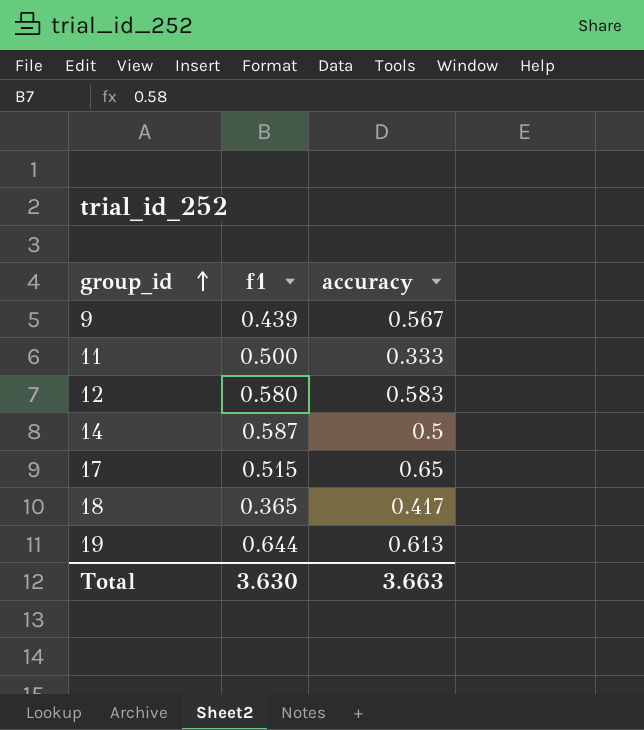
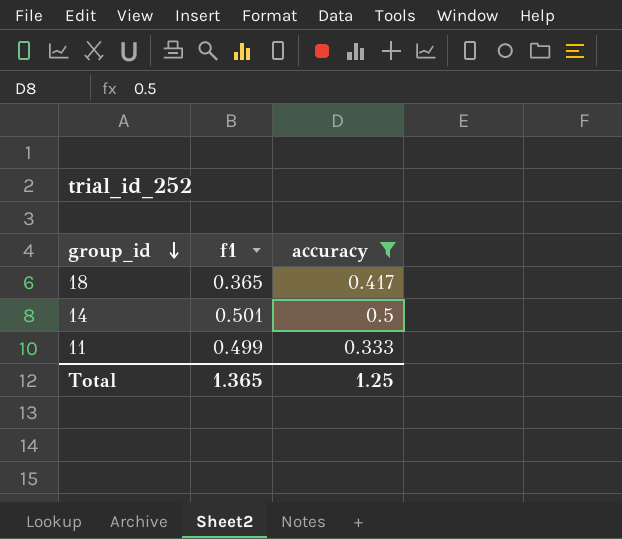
filter: none -> accuracy <= 0.5
row order: group_id ascending -> group_id descending
14 | f1: 0.587 -> 0.501
11 | f1: 0.500 -> 0.499
Total | f1: 3.630 -> 1.365
Total | accuracy: 3.663 -> 1.25

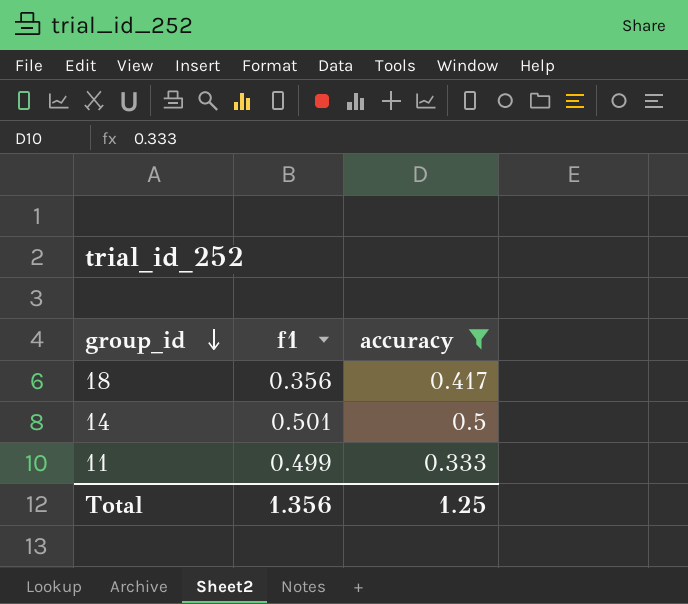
18 | f1: 0.365 -> 0.356
Total | f1: 1.365 -> 1.356

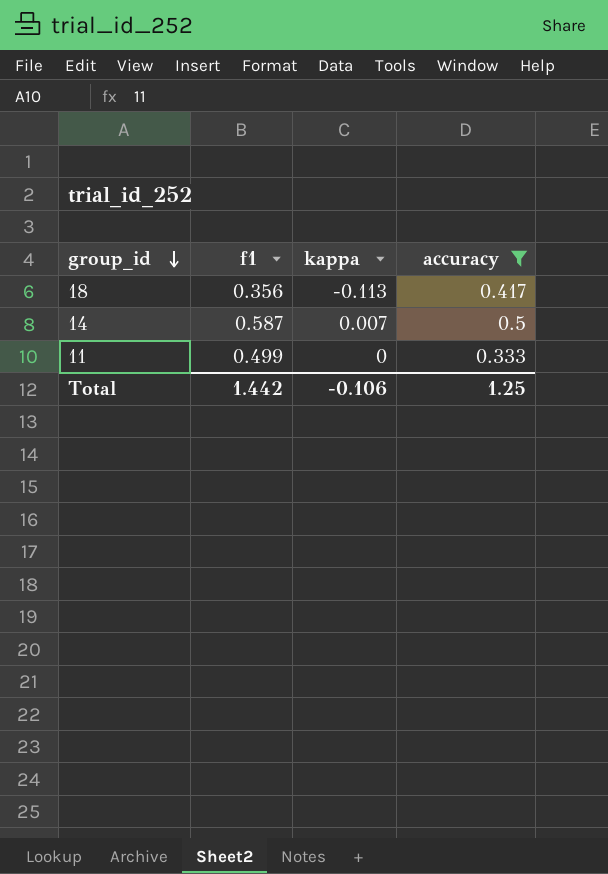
column kappa | position: none -> 3
14 | f1: 0.501 -> 0.587
Total | f1: 1.356 -> 1.442

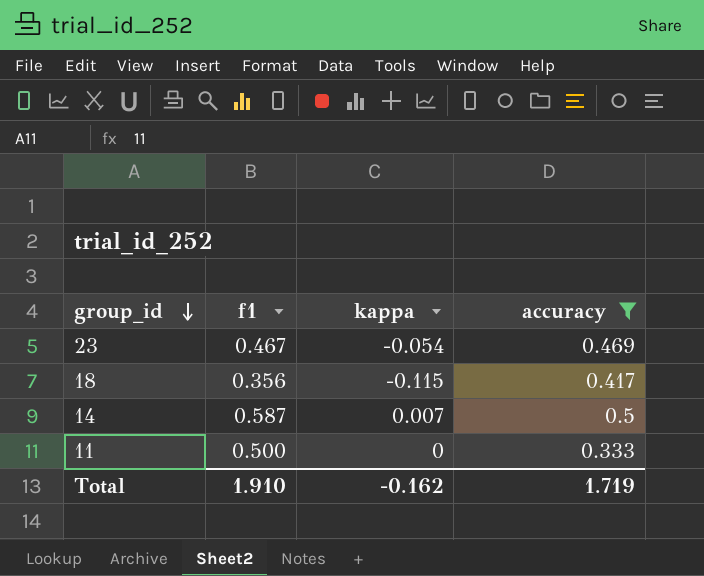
row 23: none -> 0.467 | -0.054 | 0.469
18 | kappa: -0.113 -> -0.115
11 | f1: 0.499 -> 0.500
Total | f1: 1.442 -> 1.910
Total | kappa: -0.106 -> -0.162
Total | accuracy: 1.25 -> 1.719

